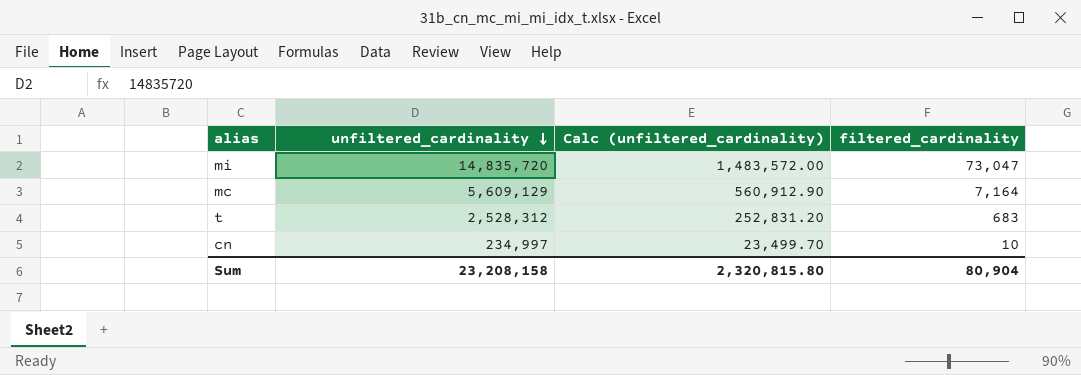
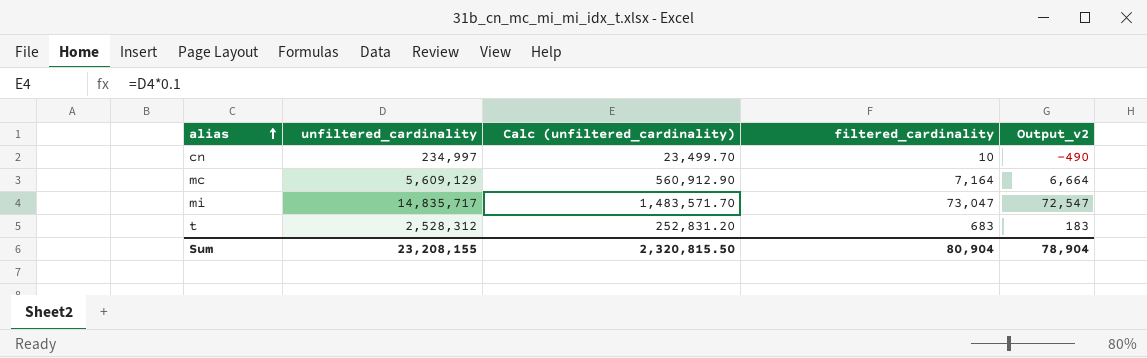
row order: unfiltered_cardinality descending -> alias ascending
column Output_v2 | formula: none -> [filtered_cardinality] - 500
mi | unfiltered_cardinality: 14,835,720 -> 14,835,717
mi | Calc (unfiltered_cardinality): 1,483,572.00 -> 1,483,571.70
Sum | unfiltered_cardinality: 23,208,158 -> 23,208,155
Sum | Calc (unfiltered_cardinality): 2,320,815.80 -> 2,320,815.50

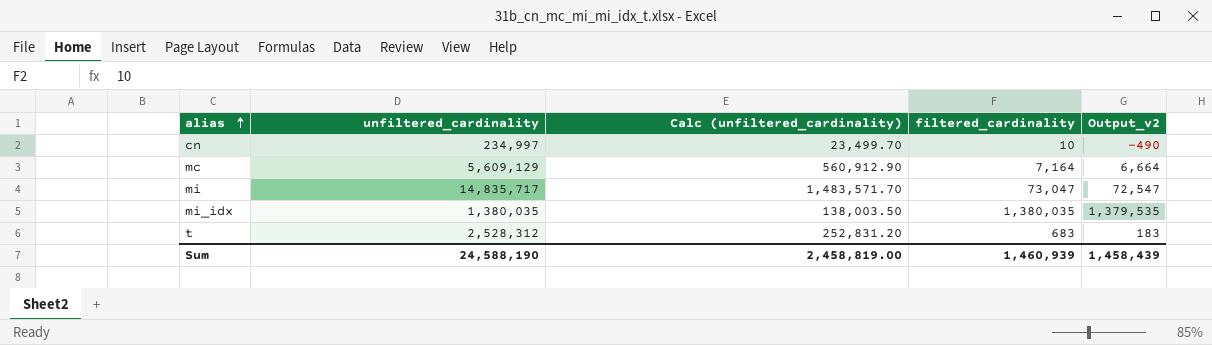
row mi_idx: none -> 1,380,035 | 138,003.50 | 1,380,035 | 1,379,535
Sum | unfiltered_cardinality: 23,208,155 -> 24,588,190
Sum | Calc (unfiltered_cardinality): 2,320,815.50 -> 2,458,819.00
Sum | filtered_cardinality: 80,904 -> 1,460,939
Sum | Output_v2: 78,904 -> 1,458,439

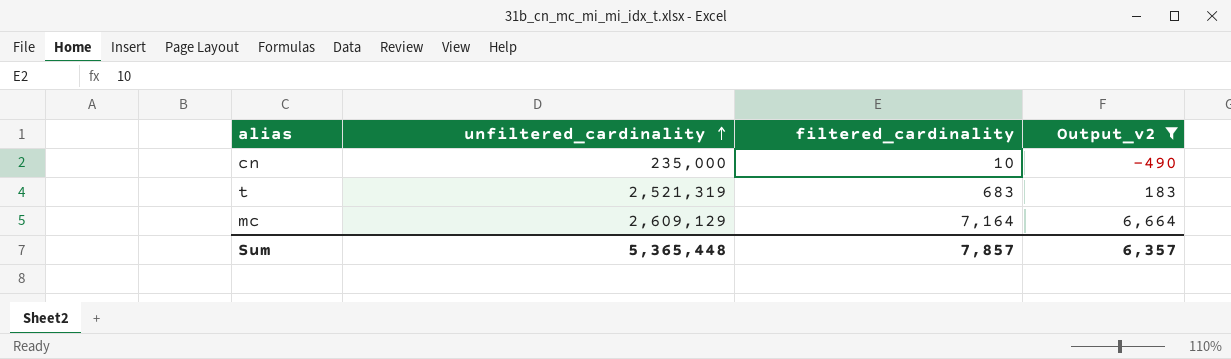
filter: none -> Output_v2 <= 6,664
row order: alias ascending -> unfiltered_cardinality ascending
column Calc (unfiltered_cardinality) | formula: [unfiltered_cardinality] * 0.1 -> none
cn | unfiltered_cardinality: 234,997 -> 235,000
t | unfiltered_cardinality: 2,528,312 -> 2,521,319
mc | unfiltered_cardinality: 5,609,129 -> 2,609,129
Sum | unfiltered_cardinality: 24,588,190 -> 5,365,448
Sum | filtered_cardinality: 1,460,939 -> 7,857
Sum | Output_v2: 1,458,439 -> 6,357

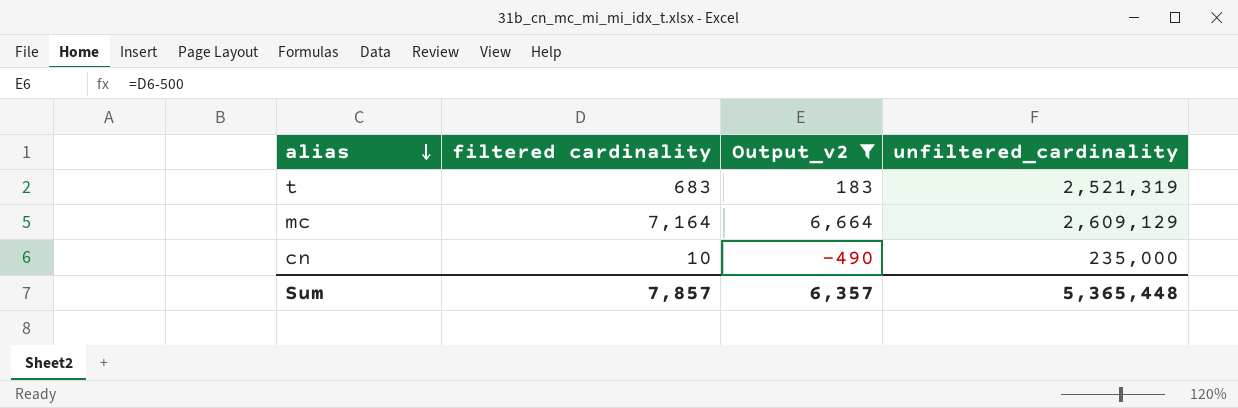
row order: unfiltered_cardinality ascending -> alias descending
column name: filtered_cardinality -> filtered cardinality
column unfiltered_cardinality | position: 2 -> 4

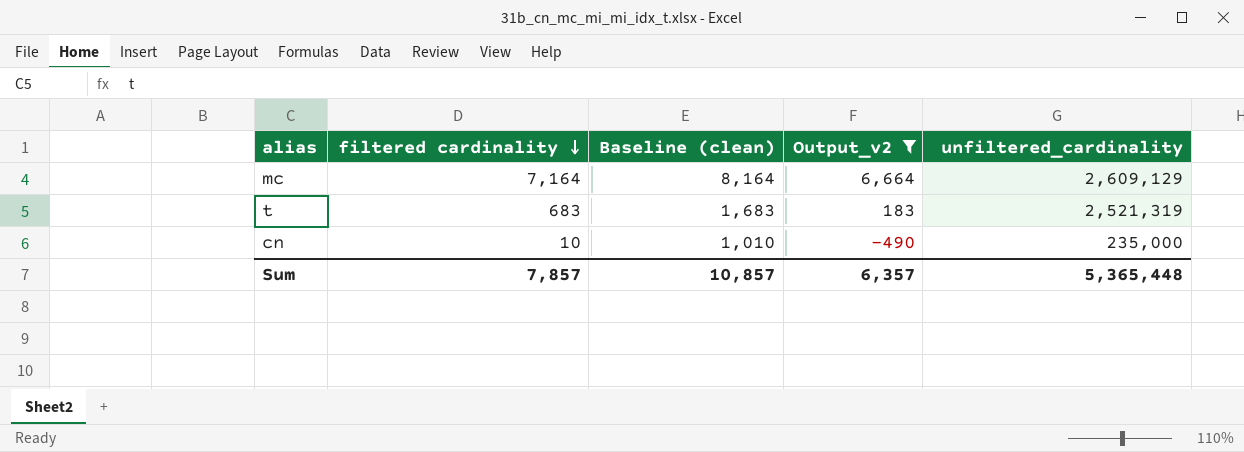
row order: alias descending -> filtered cardinality descending
column Baseline (clean) | formula: none -> [filtered cardinality] + 1000

